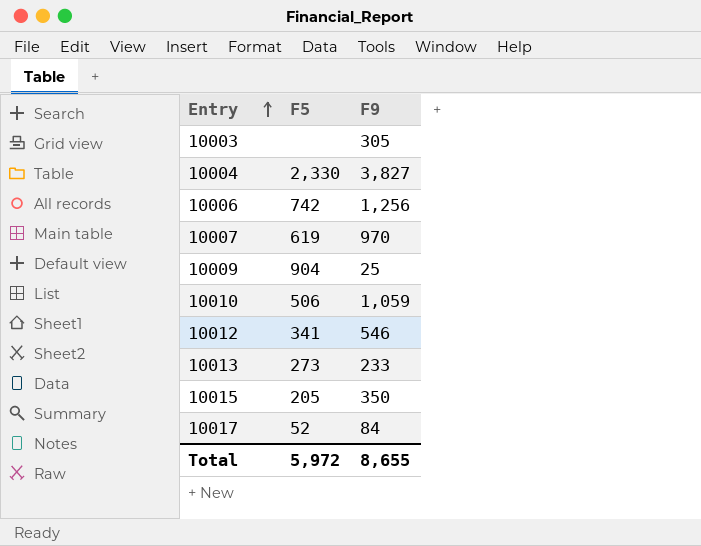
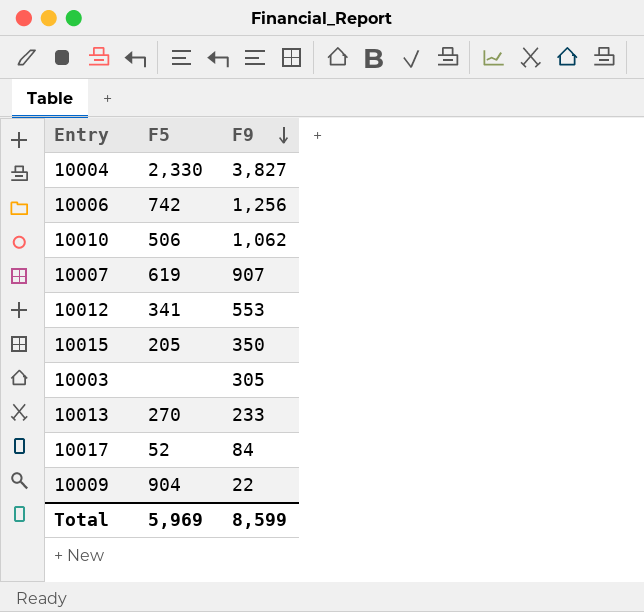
row order: Entry ascending -> F9 descending
10010 | F9: 1,059 -> 1,062
10007 | F9: 970 -> 907
10012 | F9: 546 -> 553
10013 | F5: 273 -> 270
10009 | F9: 25 -> 22
Total | F5: 5,972 -> 5,969
Total | F9: 8,655 -> 8,599

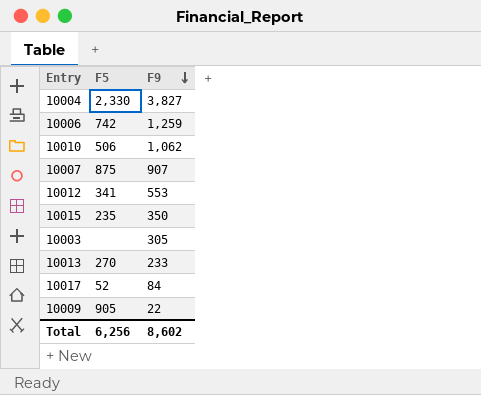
10006 | F9: 1,256 -> 1,259
10007 | F5: 619 -> 875
10015 | F5: 205 -> 235
10009 | F5: 904 -> 905
Total | F5: 5,969 -> 6,256
Total | F9: 8,599 -> 8,602

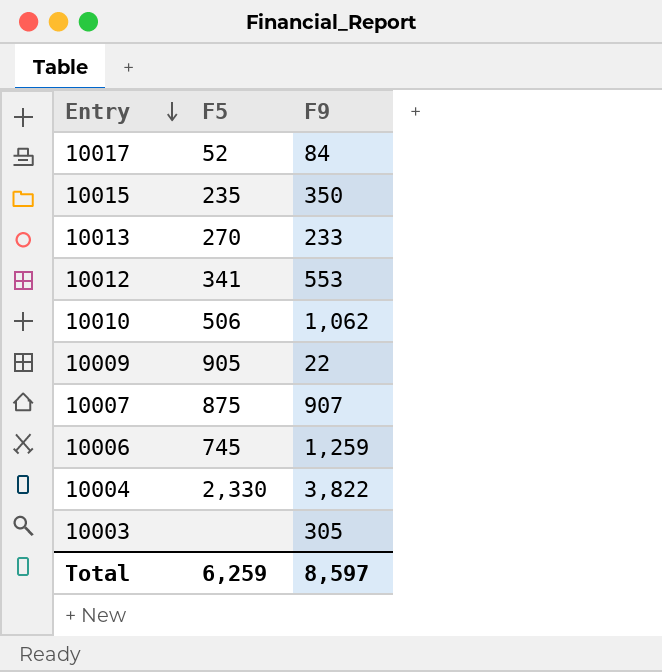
row order: F9 descending -> Entry descending
10006 | F5: 742 -> 745
10004 | F9: 3,827 -> 3,822
Total | F5: 6,256 -> 6,259
Total | F9: 8,602 -> 8,597

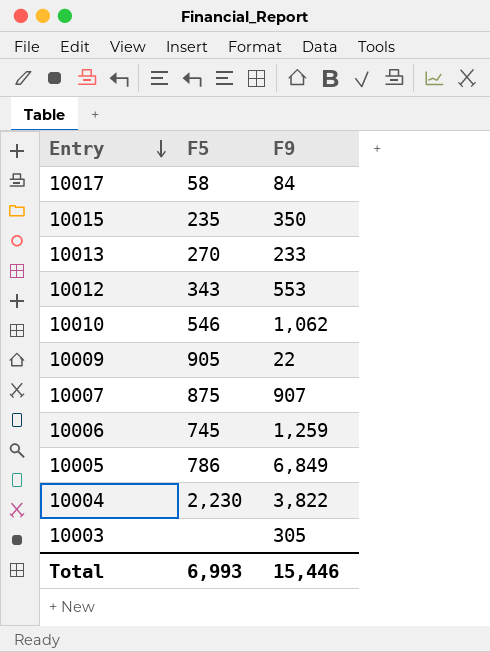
10017 | F5: 52 -> 58
10012 | F5: 341 -> 343
10010 | F5: 506 -> 546
row 10005: none -> 786 | 6,849
10004 | F5: 2,330 -> 2,230
Total | F5: 6,259 -> 6,993
Total | F9: 8,597 -> 15,446

